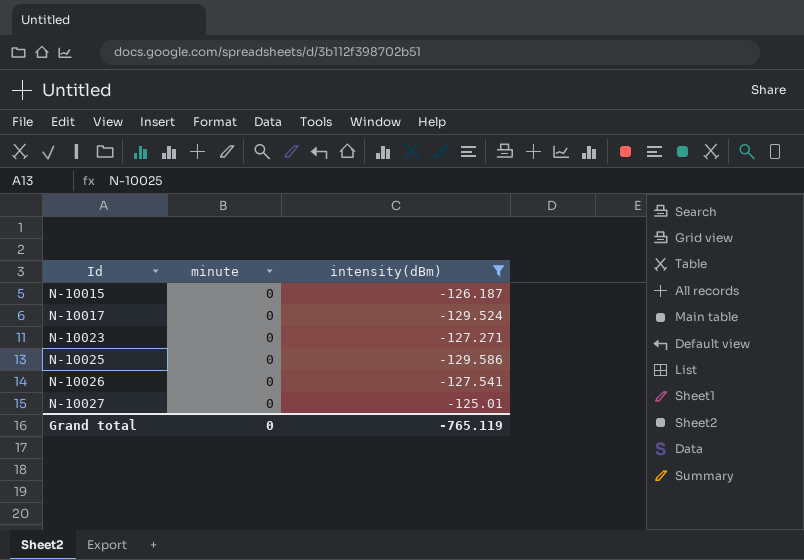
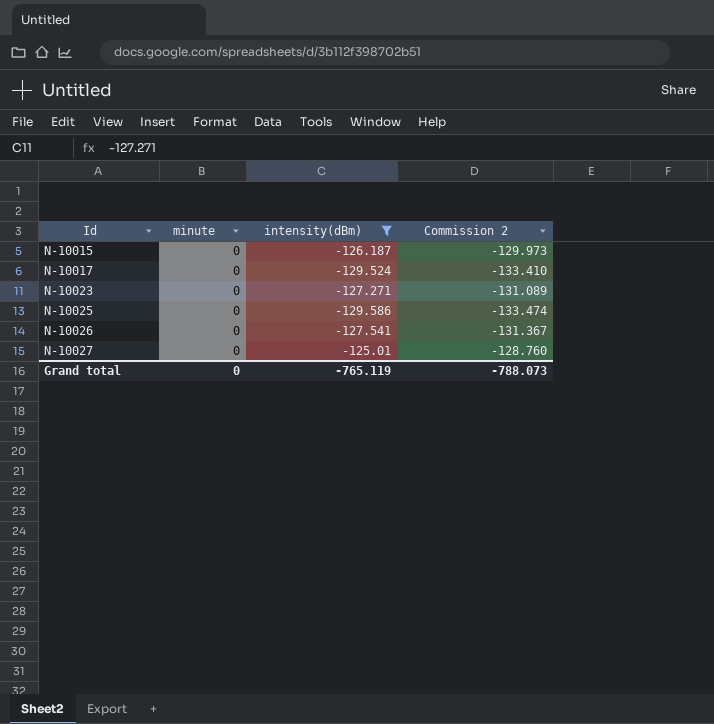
column Commission 2 | formula: none -> [intensity(dBm)] * 1.03

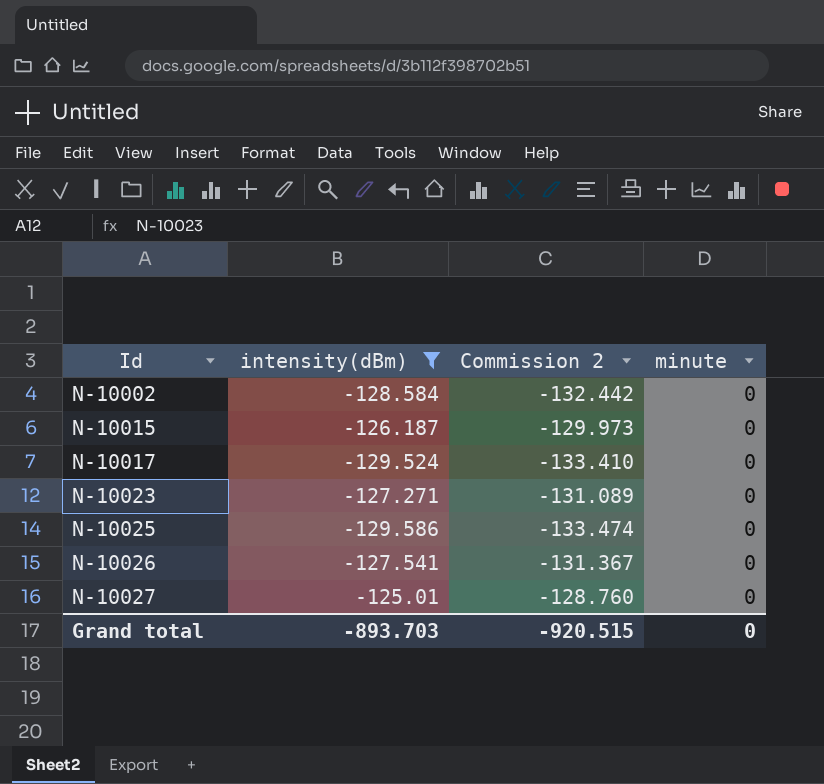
column minute | position: 2 -> 4
row N-10002: none -> -128.584 | -132.442 | 0
Grand total | intensity(dBm): -765.119 -> -893.703
Grand total | Commission 2: -788.073 -> -920.515

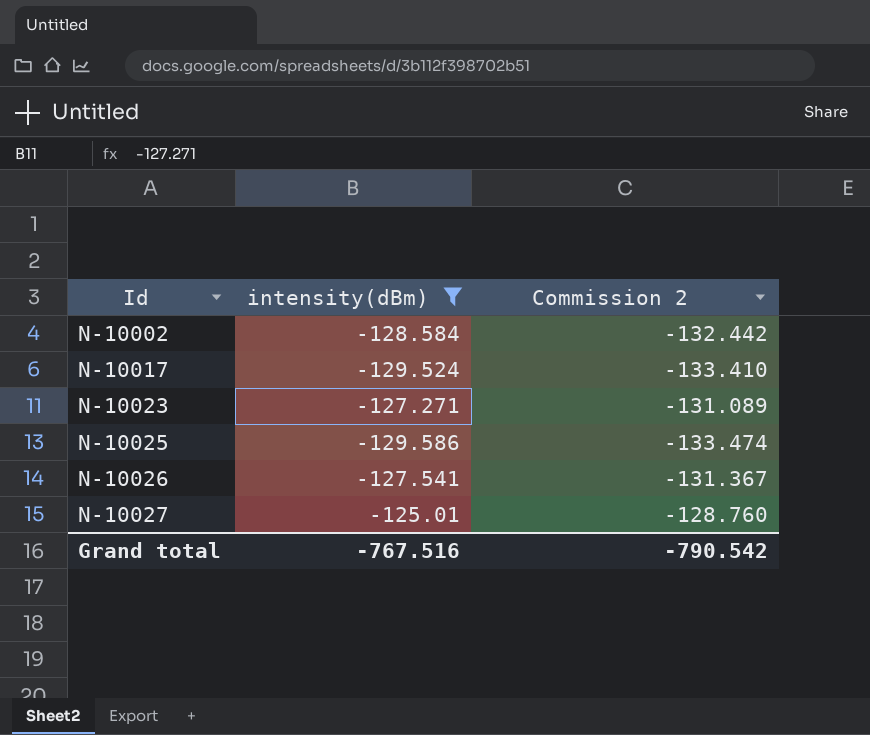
column minute | position: 4 -> none
row N-10015: -126.187 | -129.973 | 0 -> none
Grand total | intensity(dBm): -893.703 -> -767.516
Grand total | Commission 2: -920.515 -> -790.542

